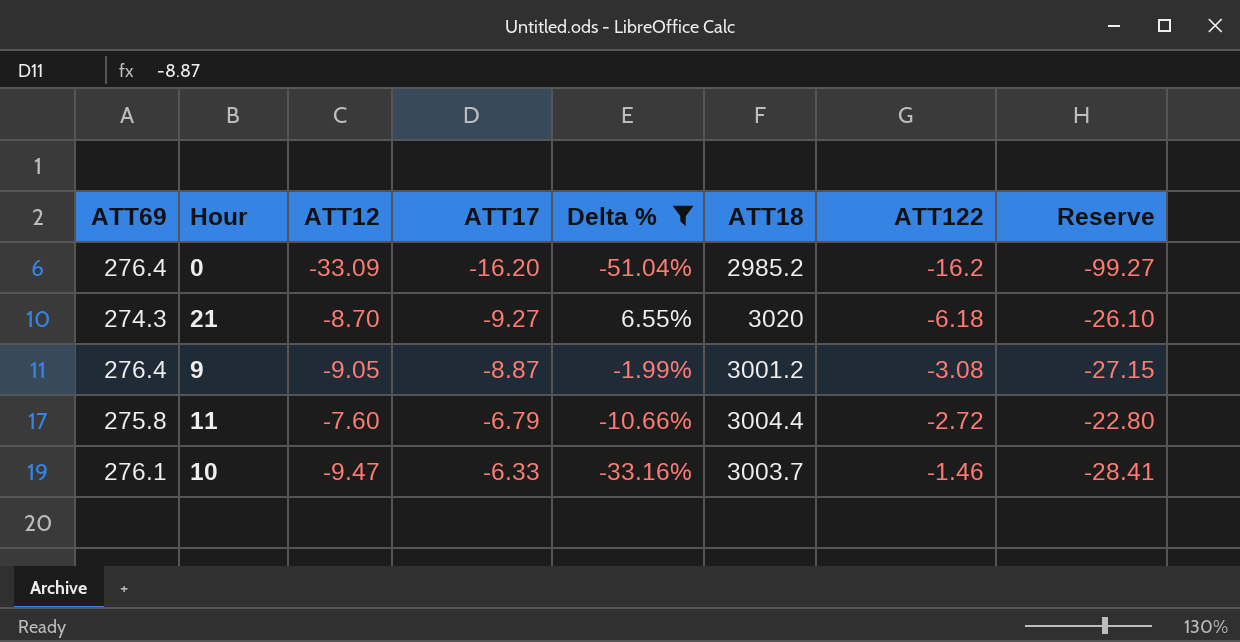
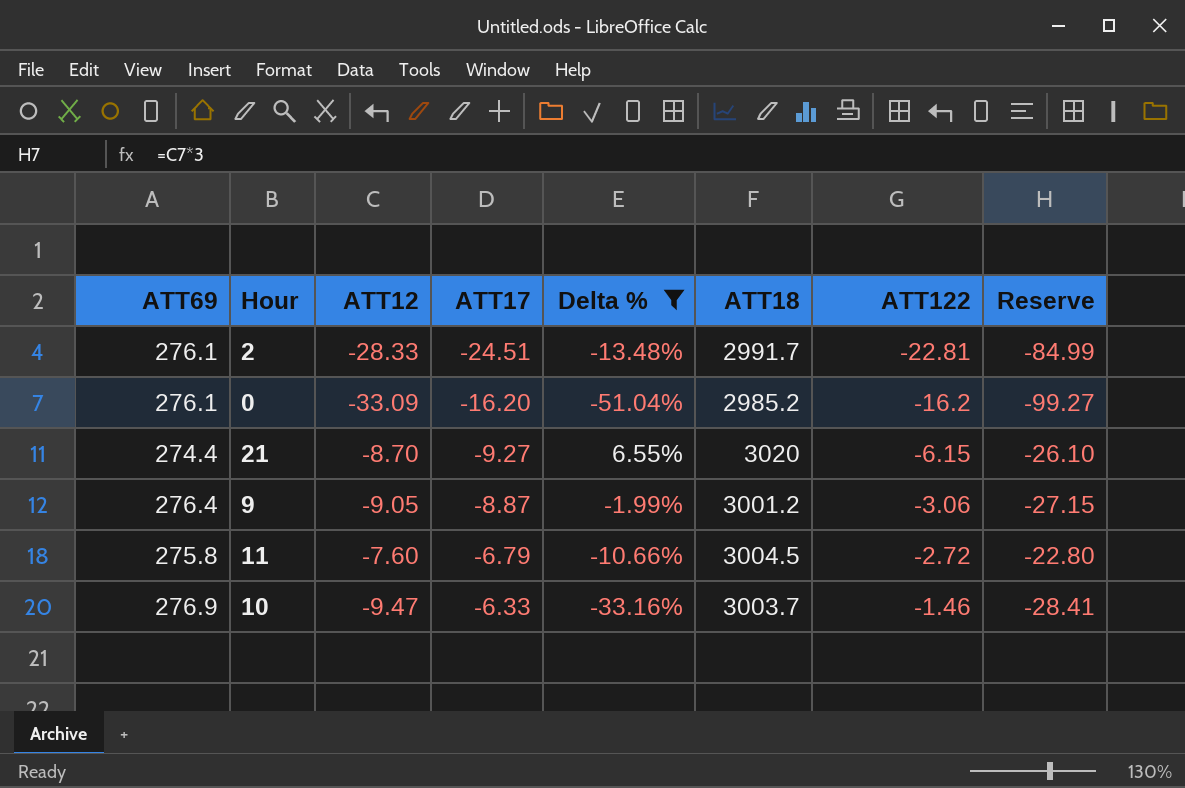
row 2: none -> 276.1 | -28.33 | -24.51 | -13.48% | 2991.7 | -22.81 | -84.99
0 | ATT69: 276.4 -> 276.1
21 | ATT69: 274.3 -> 274.4
21 | ATT122: -6.18 -> -6.15
9 | ATT122: -3.08 -> -3.06
11 | ATT18: 3004.4 -> 3004.5
10 | ATT69: 276.1 -> 276.9

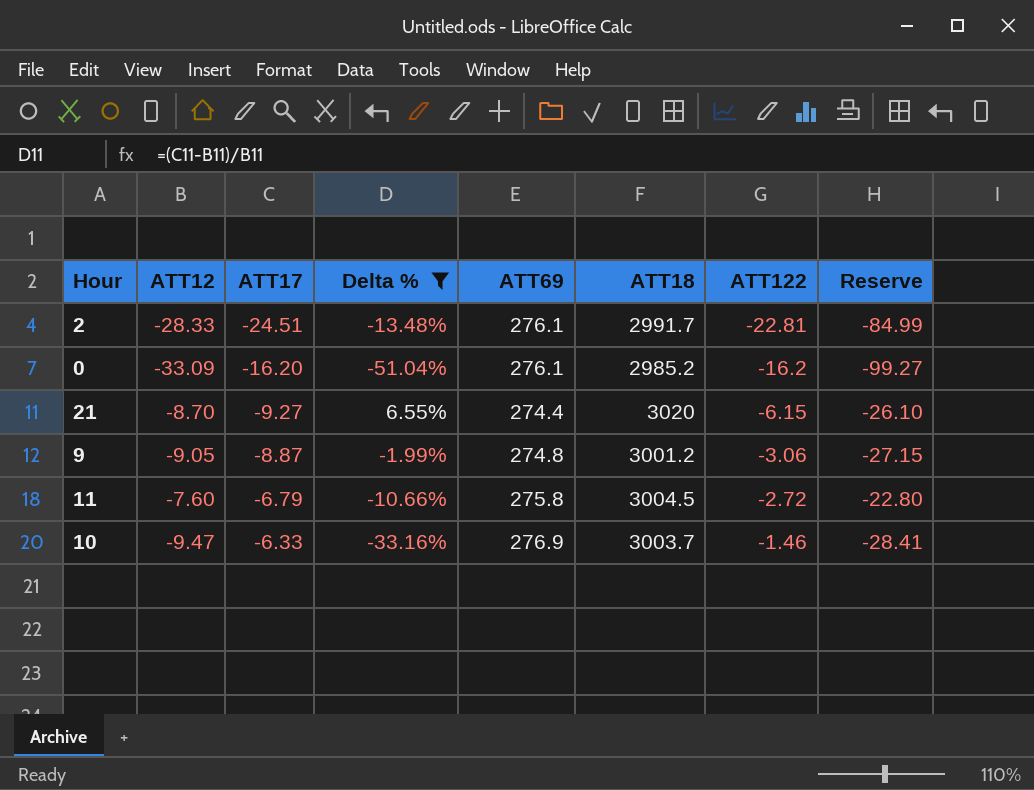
column ATT69 | position: 1 -> 5
9 | ATT69: 276.4 -> 274.8

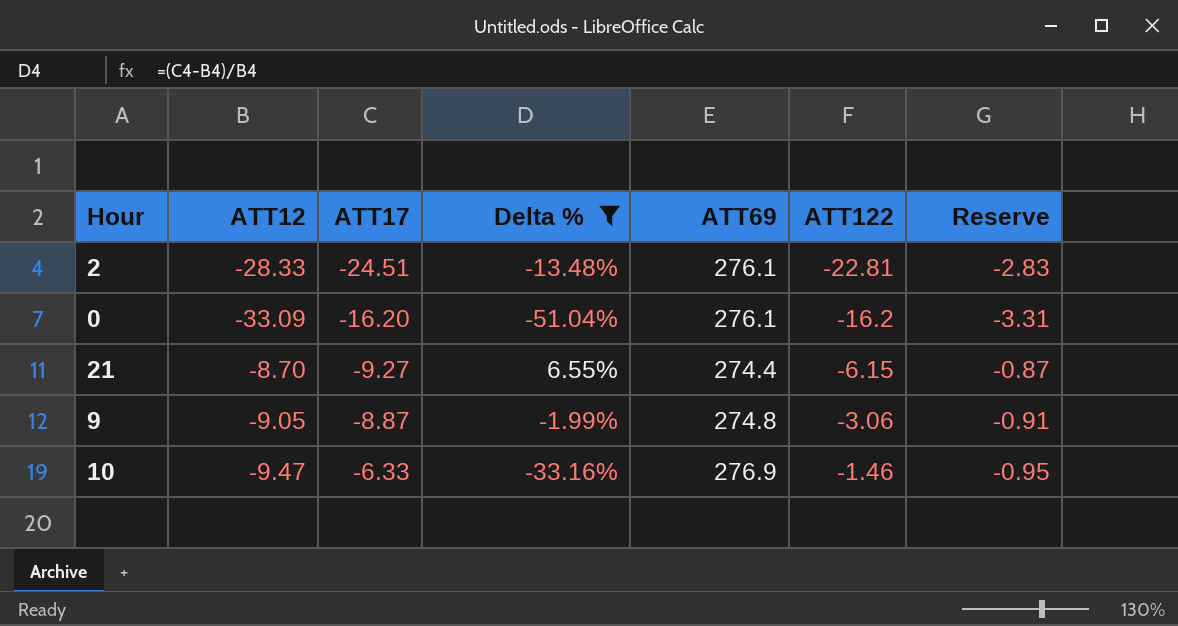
column ATT18 | position: 6 -> none
column Reserve | formula: [ATT12] * 3 -> [ATT12] * 0.1
row 11: -7.60 | -6.79 | -10.66% | 275.8 | 3004.5 | -2.72 | -22.80 -> none

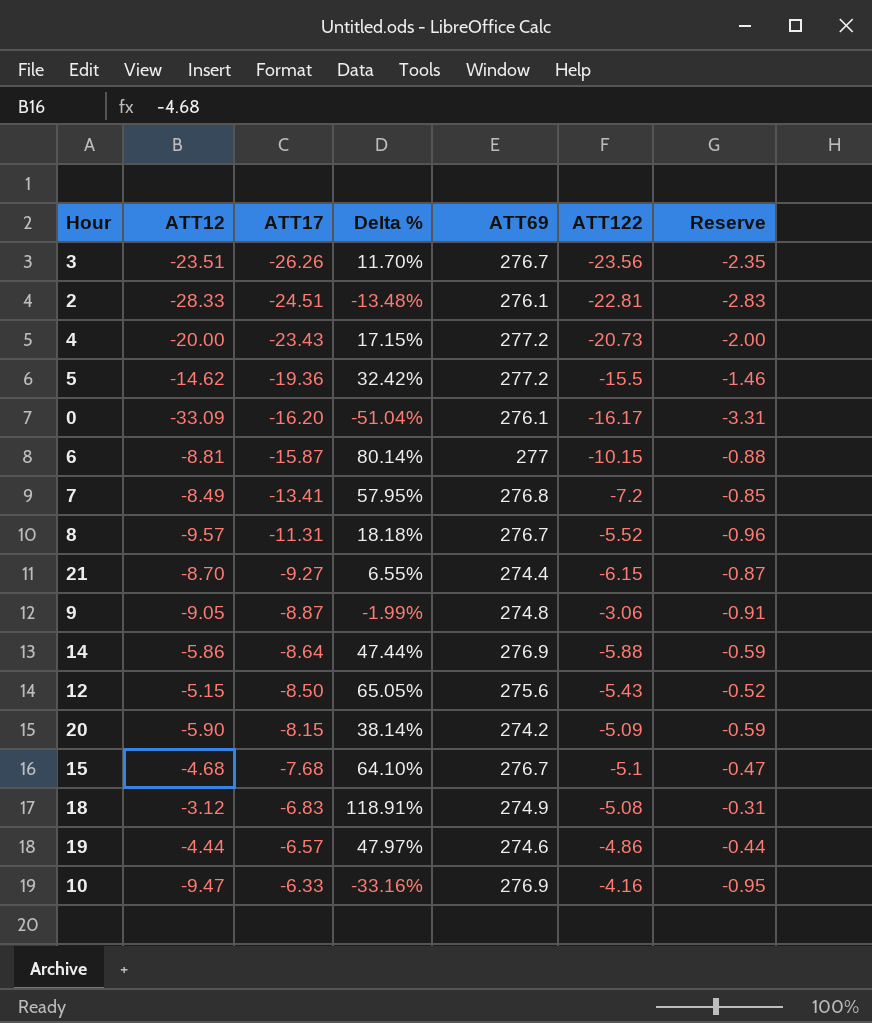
filter: Delta % <= 6.55% -> none
0 | ATT122: -16.2 -> -16.17
10 | ATT122: -1.46 -> -4.16

